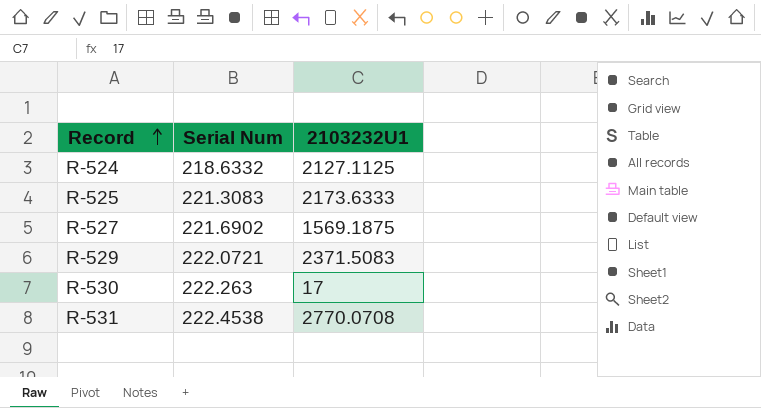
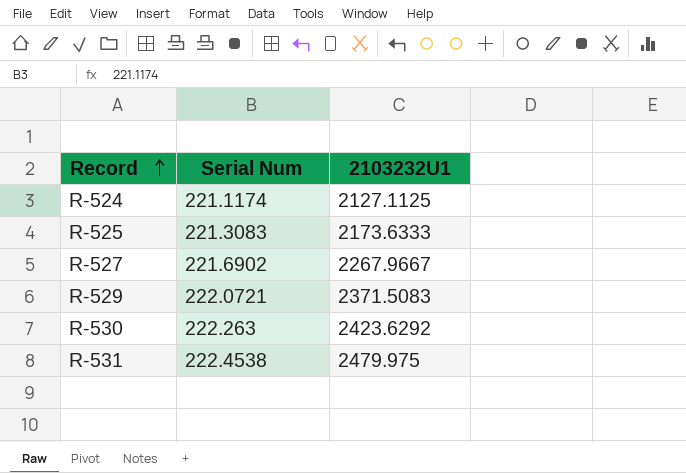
R-524 | Serial Num: 218.6332 -> 221.1174
R-527 | 2103232U1: 1569.1875 -> 2267.9667
R-530 | 2103232U1: 17 -> 2423.6292
R-531 | 2103232U1: 2770.0708 -> 2479.975

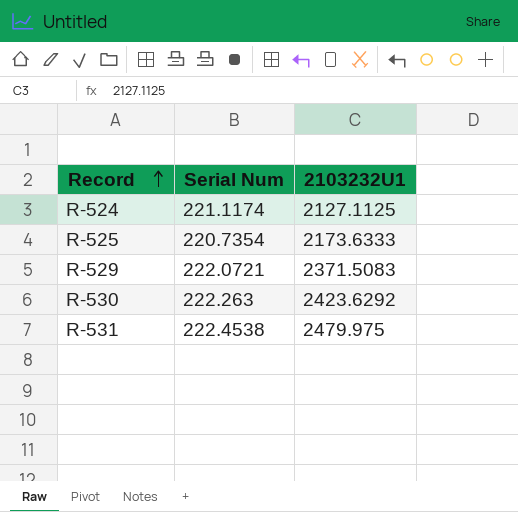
row R-527: 221.6902 | 2267.9667 -> none
R-525 | Serial Num: 221.3083 -> 220.7354

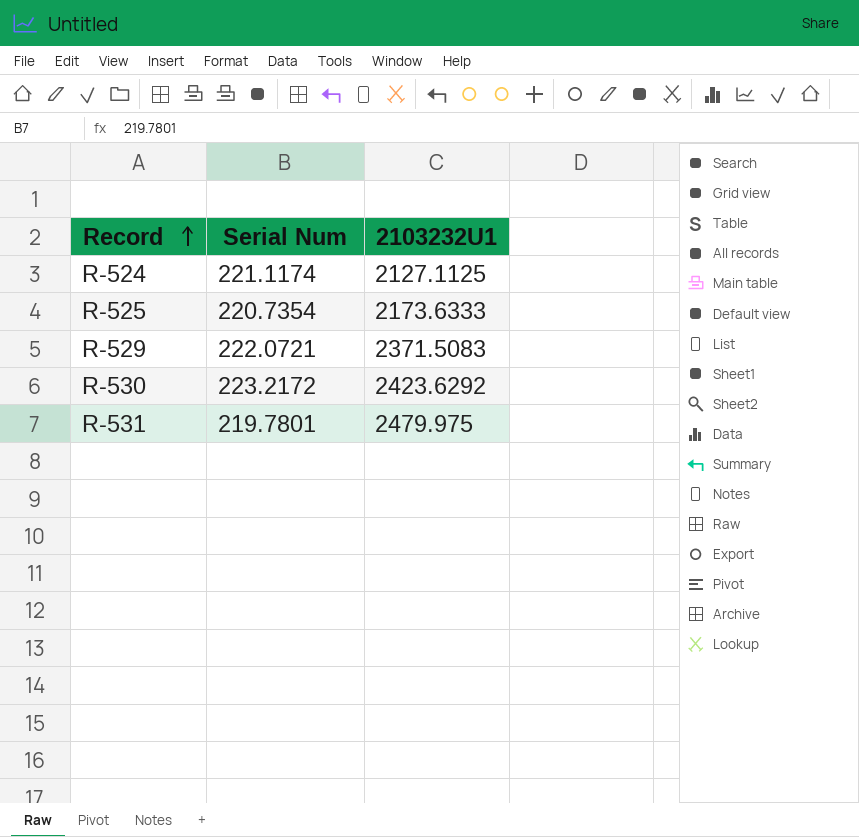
R-530 | Serial Num: 222.263 -> 223.2172
R-531 | Serial Num: 222.4538 -> 219.7801

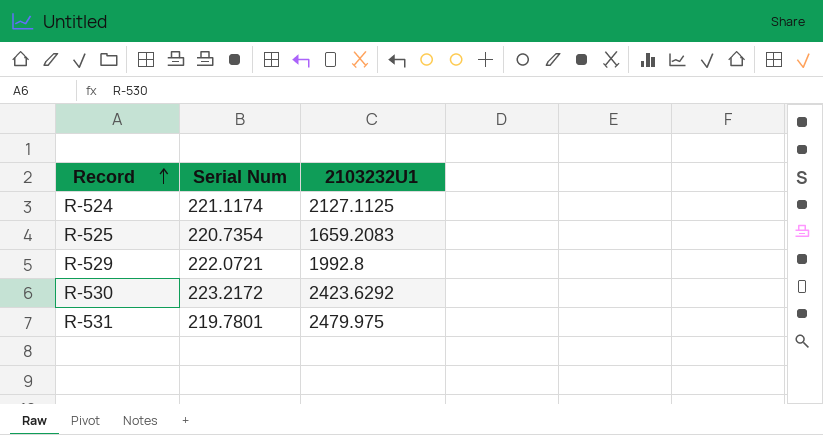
R-525 | 2103232U1: 2173.6333 -> 1659.2083
R-529 | 2103232U1: 2371.5083 -> 1992.8

